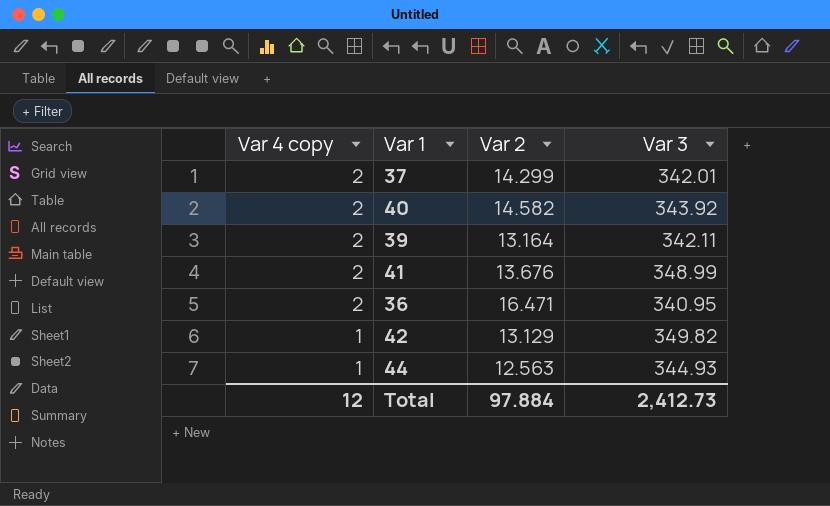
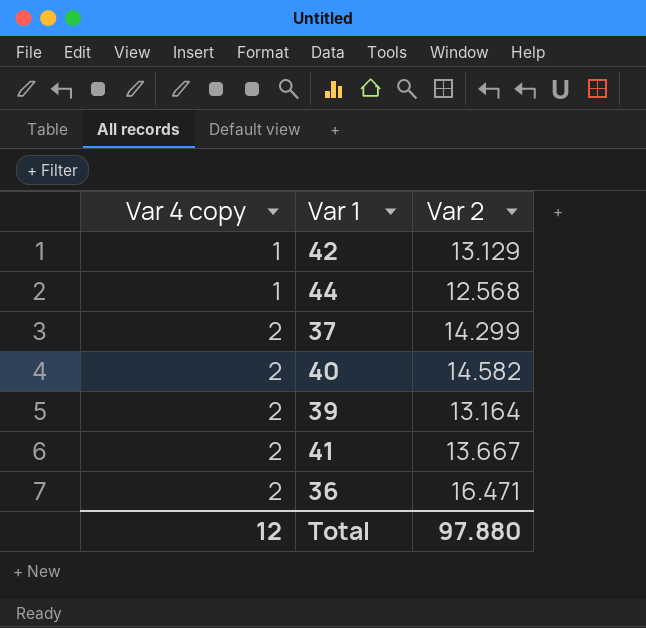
row order: Var 4 copy descending -> Var 4 copy ascending
column Var 3 | position: 4 -> none
44 | Var 2: 12.563 -> 12.568
41 | Var 2: 13.676 -> 13.667
Total | Var 2: 97.884 -> 97.880

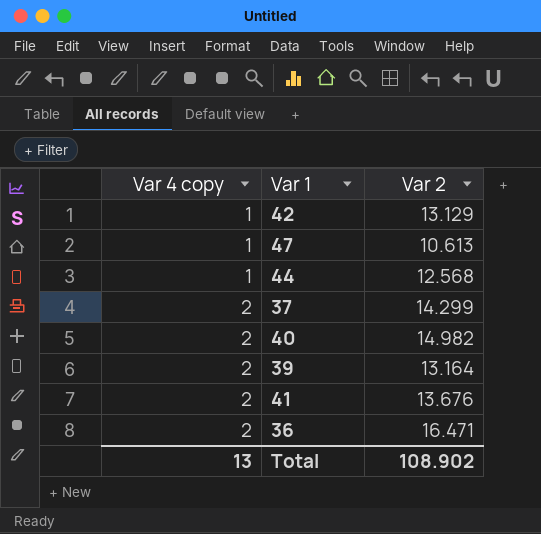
row 47: none -> 1 | 10.613
40 | Var 2: 14.582 -> 14.982
41 | Var 2: 13.667 -> 13.676
Total | Var 4 copy: 12 -> 13
Total | Var 2: 97.880 -> 108.902

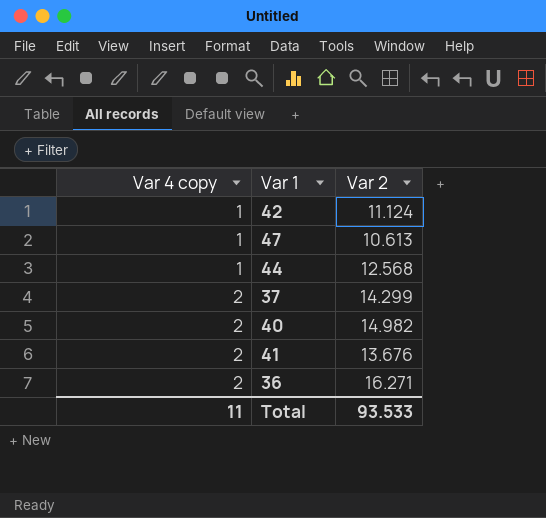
row 39: 2 | 13.164 -> none
42 | Var 2: 13.129 -> 11.124
36 | Var 2: 16.471 -> 16.271
Total | Var 4 copy: 13 -> 11
Total | Var 2: 108.902 -> 93.533

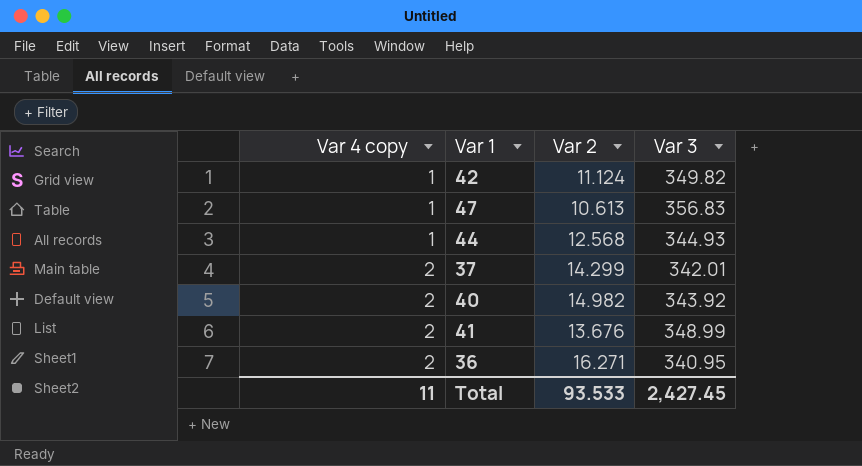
column Var 3 | position: none -> 4

